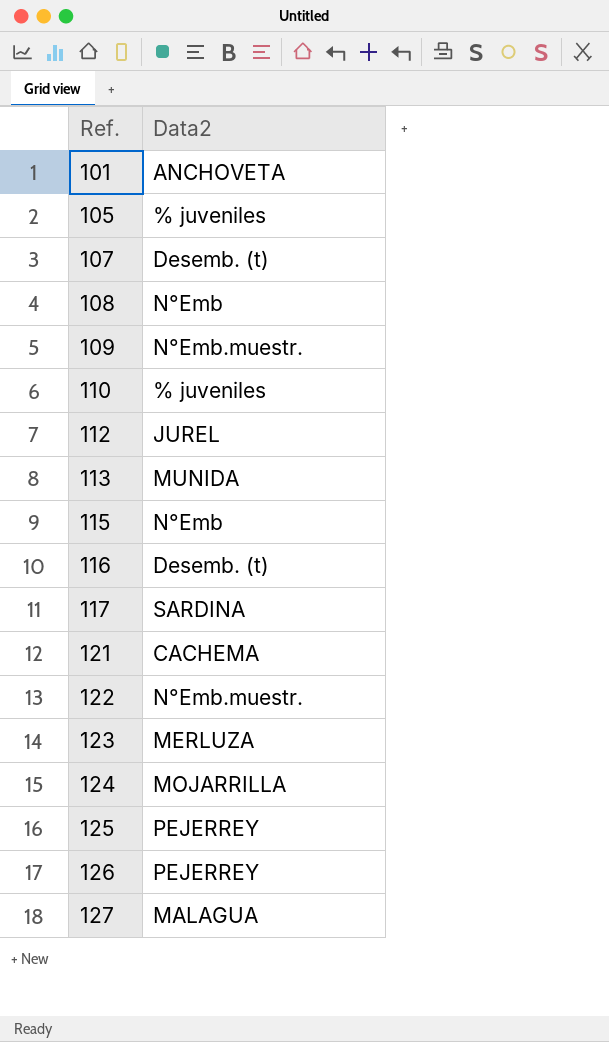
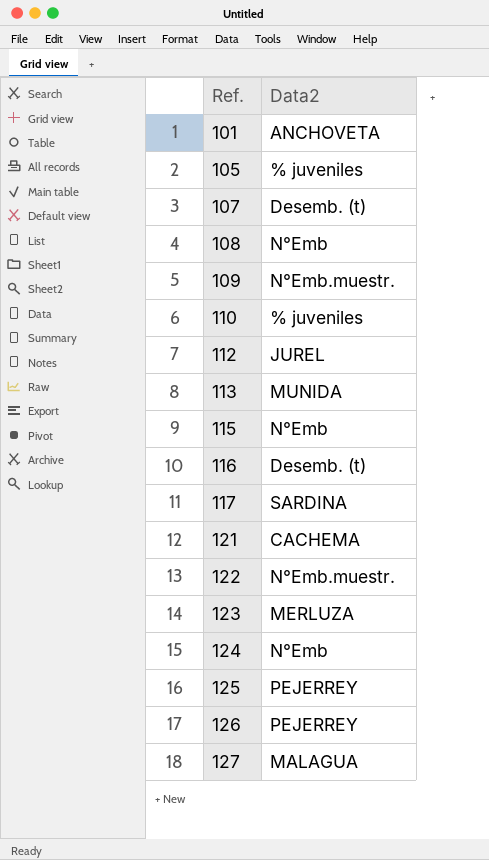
124 | Data2: MOJARRILLA -> N°Emb

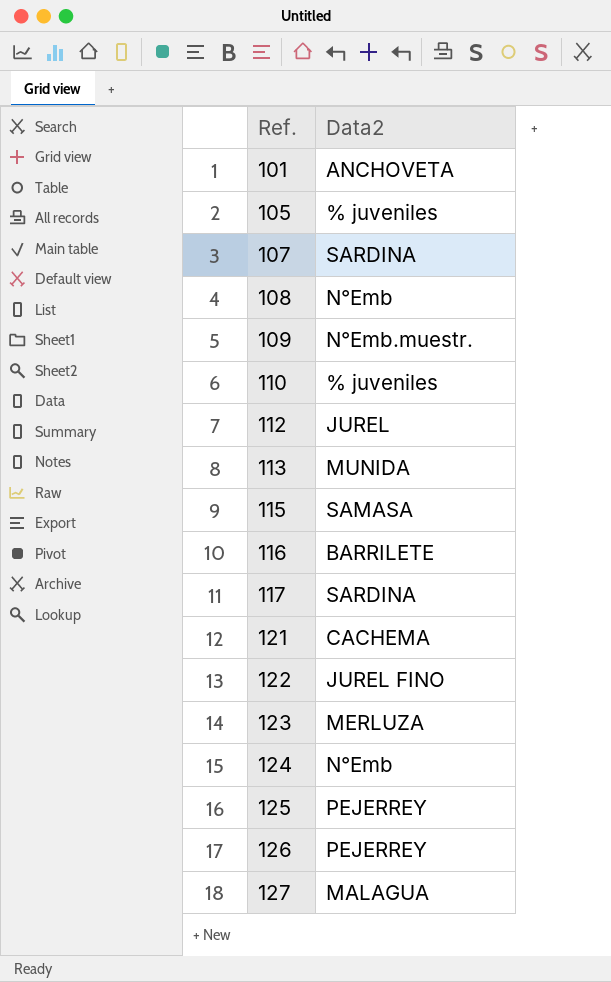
107 | Data2: Desemb. (t) -> SARDINA
115 | Data2: N°Emb -> SAMASA
116 | Data2: Desemb. (t) -> BARRILETE
122 | Data2: N°Emb.muestr. -> JUREL FINO

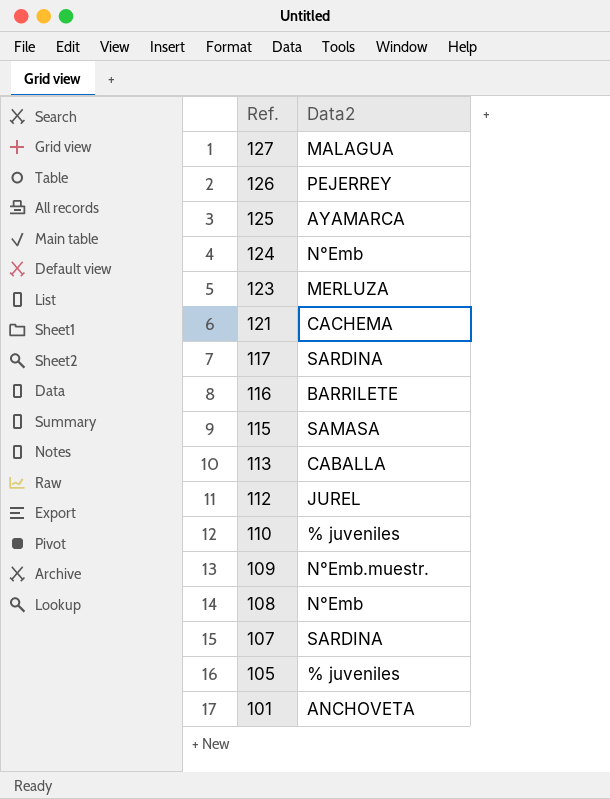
row order: Ref. ascending -> Ref. descending
row 122: JUREL FINO -> none
125 | Data2: PEJERREY -> AYAMARCA
113 | Data2: MUNIDA -> CABALLA

